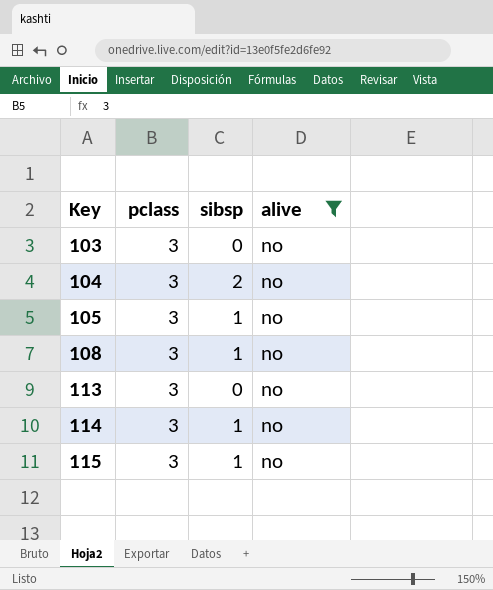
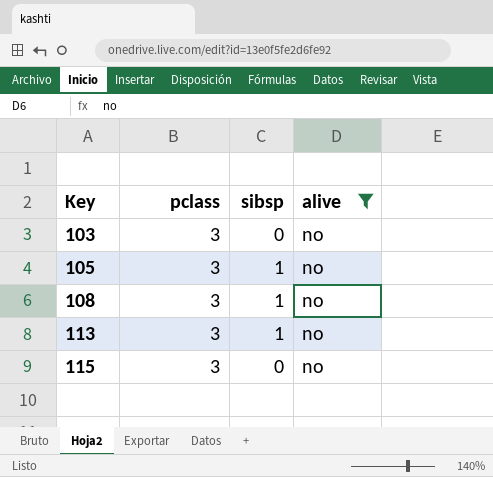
row 104: 3 | 2 | no -> none
row 114: 3 | 1 | no -> none
113 | sibsp: 0 -> 1
115 | sibsp: 1 -> 0

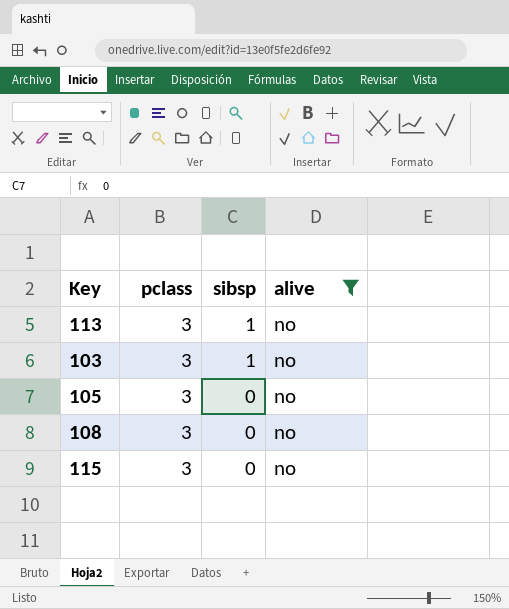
row order: Key ascending -> sibsp descending
103 | sibsp: 0 -> 1
105 | sibsp: 1 -> 0
108 | sibsp: 1 -> 0

